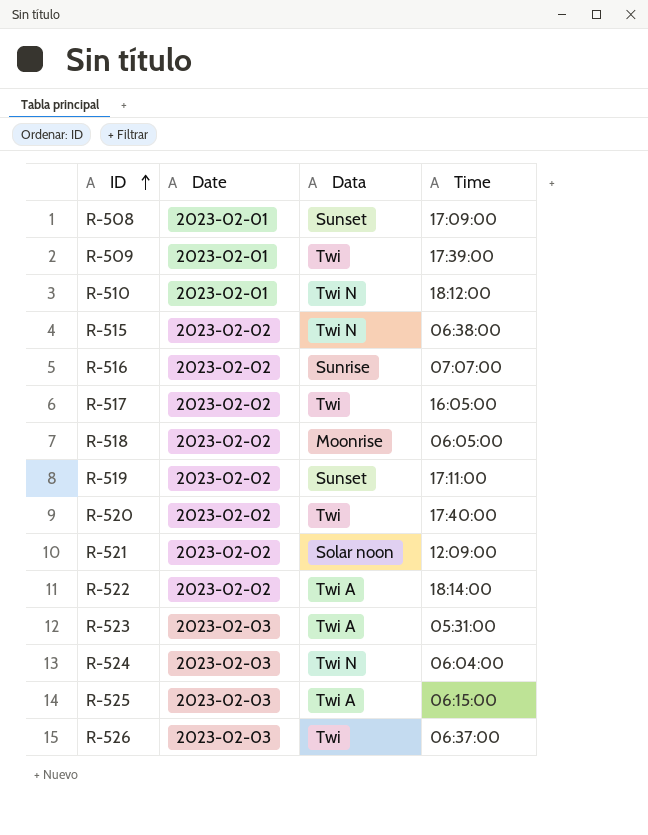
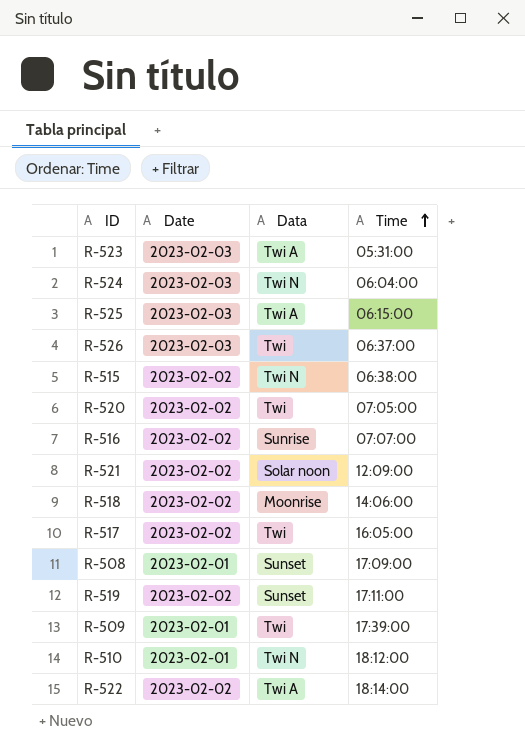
row order: ID ascending -> Time ascending
R-520 | Time: 17:40:00 -> 07:05:00
R-518 | Time: 06:05:00 -> 14:06:00

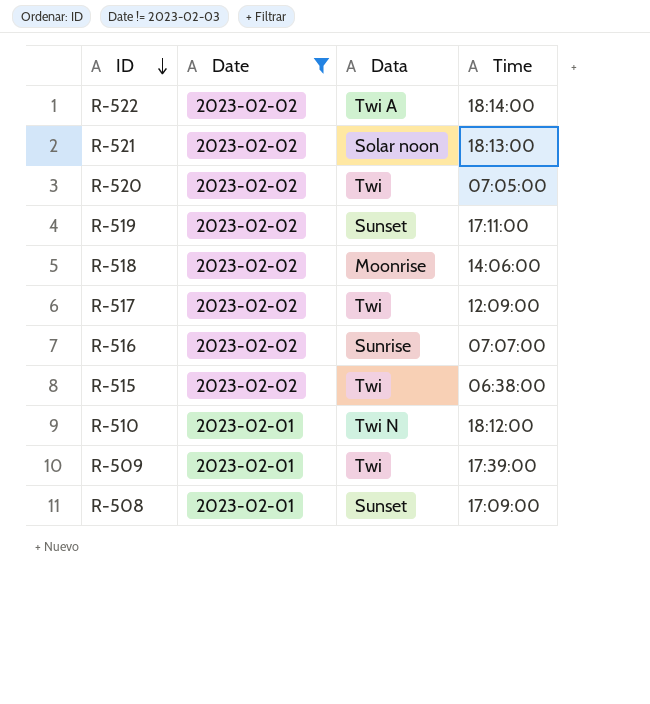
filter: none -> Date != 2023-02-03
row order: Time ascending -> ID descending
R-521 | Time: 12:09:00 -> 18:13:00
R-517 | Time: 16:05:00 -> 12:09:00
R-515 | Data: Twi N -> Twi

